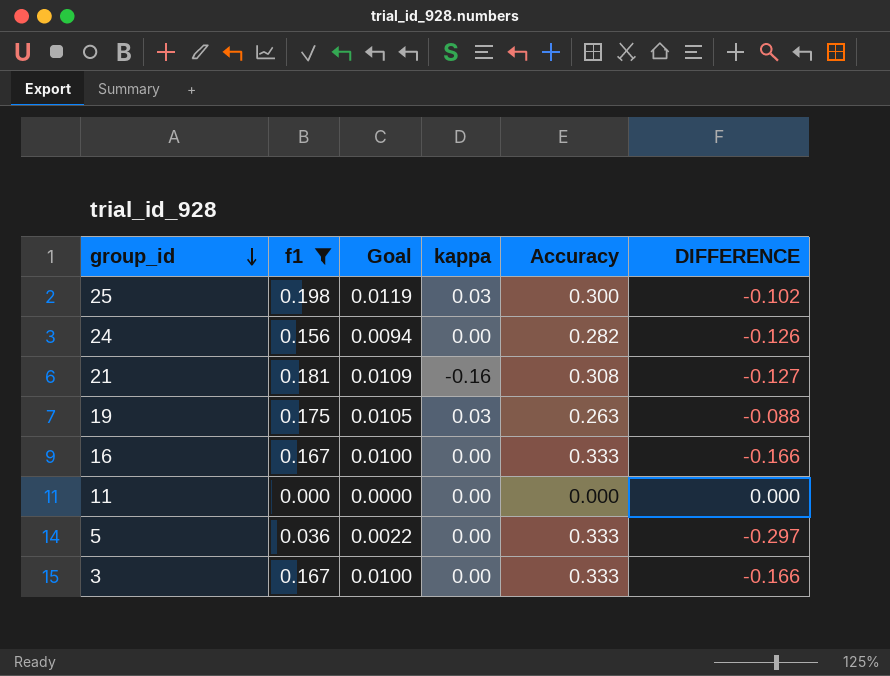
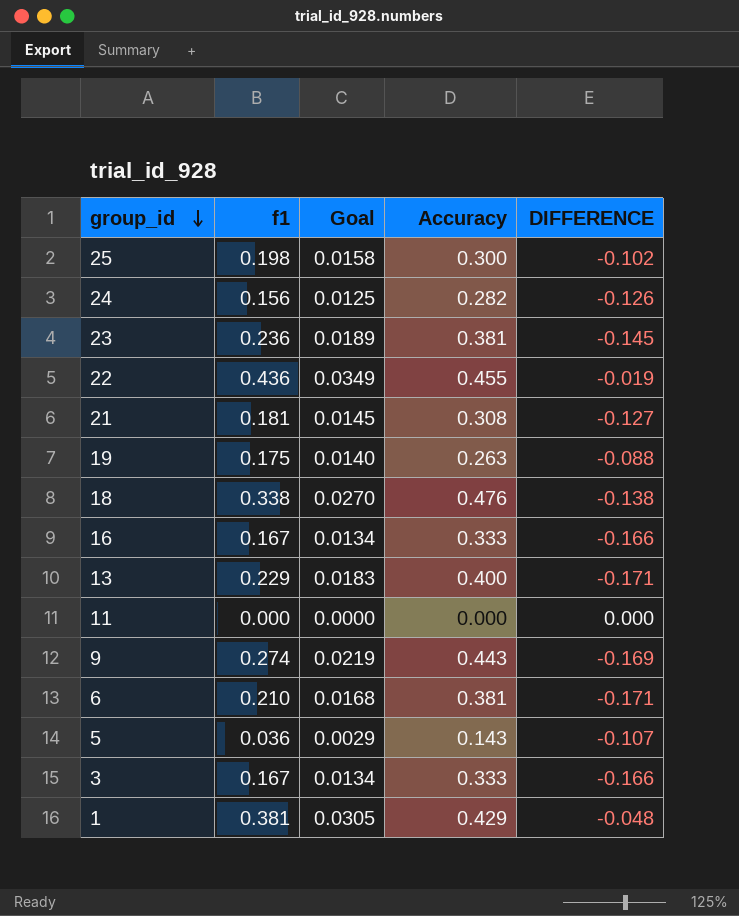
filter: f1 <= 0.198 -> none
column kappa | position: 4 -> none
column Goal | formula: [f1] * 0.06 -> [f1] * 0.08
5 | Accuracy: 0.333 -> 0.143
5 | DIFFERENCE: -0.297 -> -0.107

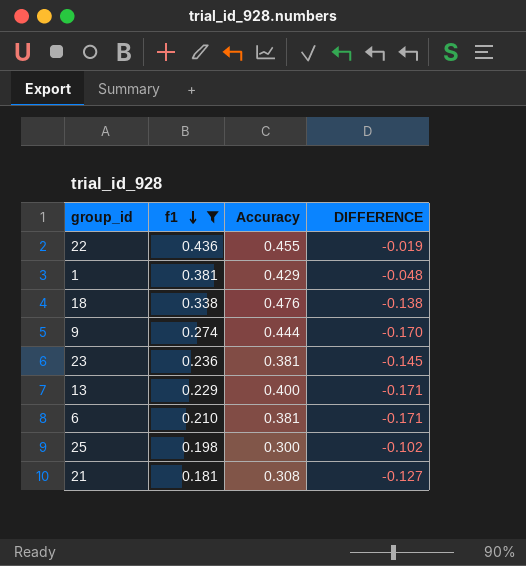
filter: none -> f1 >= 0.181
row order: group_id descending -> f1 descending
column Goal | formula: [f1] * 0.08 -> none
9 | Accuracy: 0.443 -> 0.444
9 | DIFFERENCE: -0.169 -> -0.170

